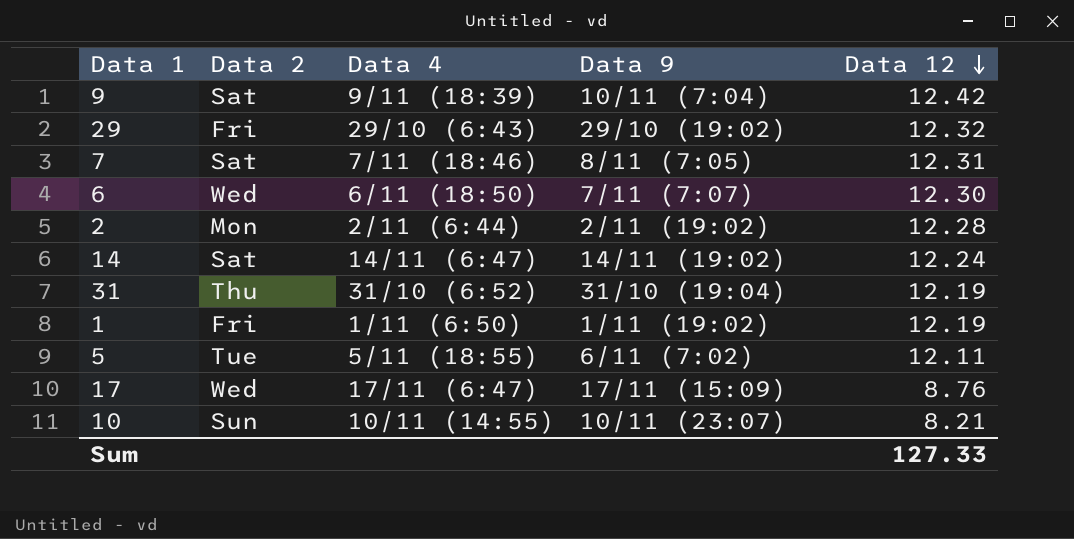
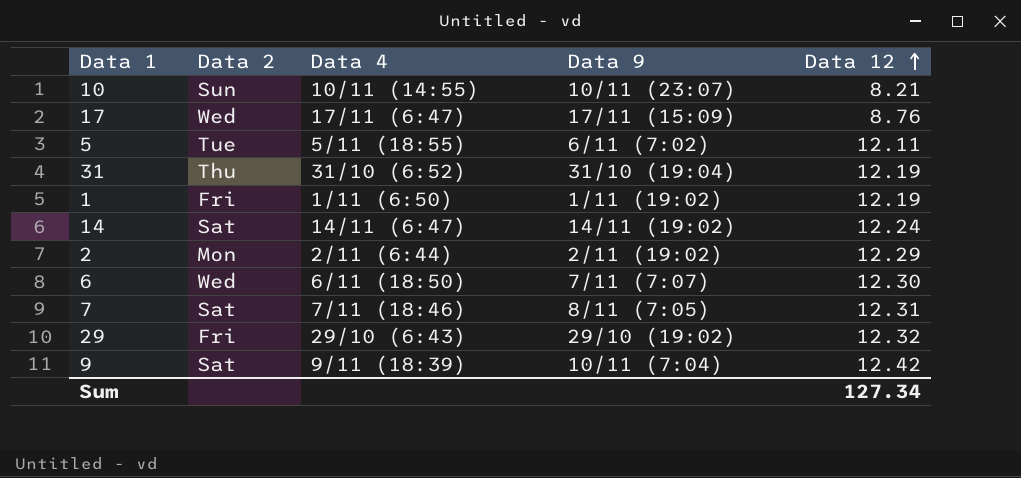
row order: Data 12 descending -> Data 12 ascending
2 | Data 12: 12.28 -> 12.29
Sum | Data 12: 127.33 -> 127.34

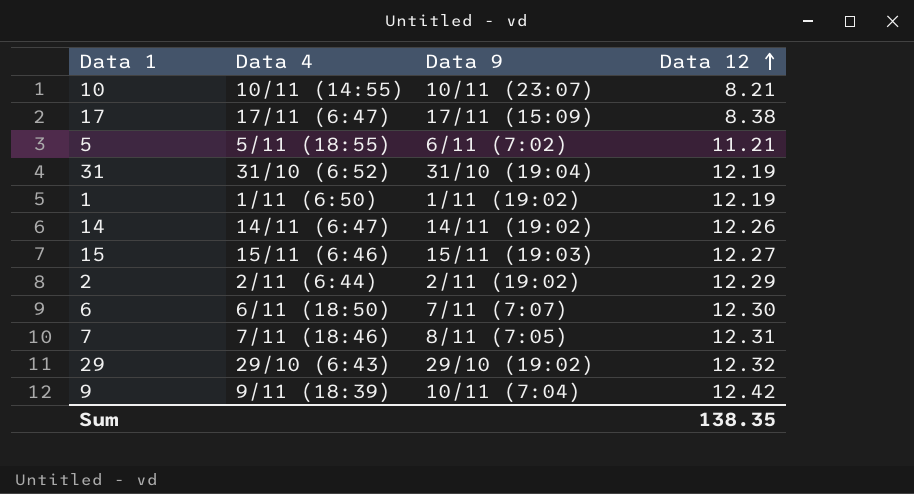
column Data 2 | position: 2 -> none
17 | Data 12: 8.76 -> 8.38
5 | Data 12: 12.11 -> 11.21
14 | Data 12: 12.24 -> 12.26
row 15: none -> 15/11 (6:46) | 15/11 (19:03) | 12.27
Sum | Data 12: 127.34 -> 138.35

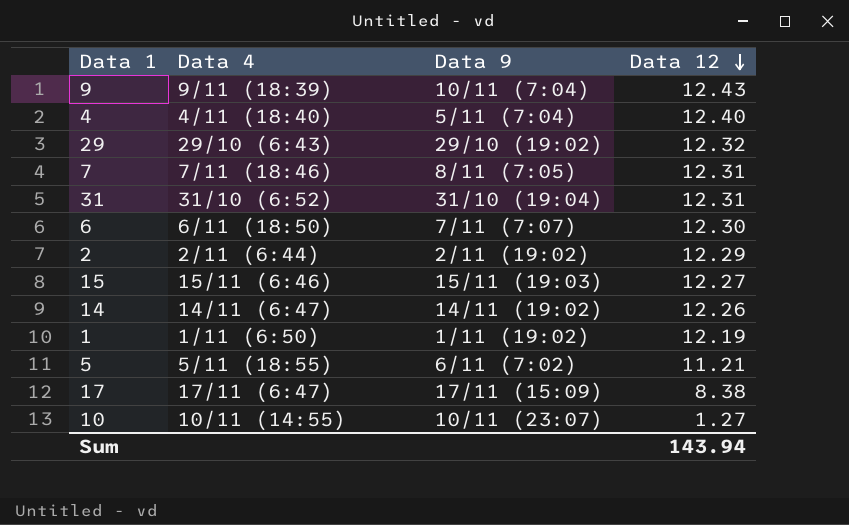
row order: Data 12 ascending -> Data 12 descending
9 | Data 12: 12.42 -> 12.43
row 4: none -> 4/11 (18:40) | 5/11 (7:04) | 12.40
31 | Data 12: 12.19 -> 12.31
10 | Data 12: 8.21 -> 1.27
Sum | Data 12: 138.35 -> 143.94

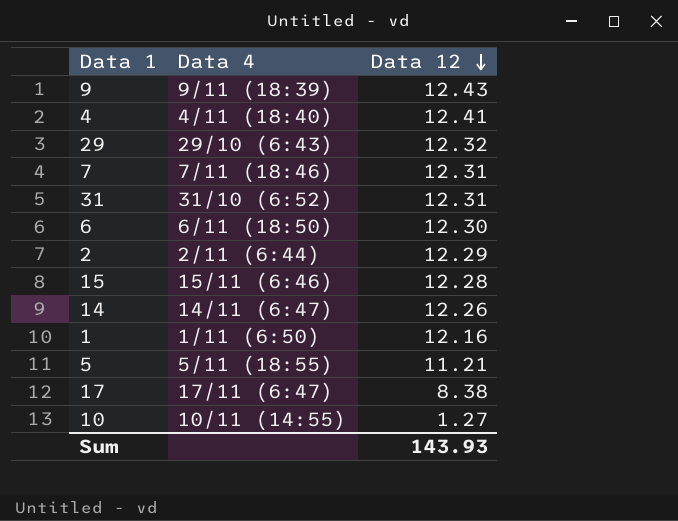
column Data 9 | position: 3 -> none
4 | Data 12: 12.40 -> 12.41
15 | Data 12: 12.27 -> 12.28
1 | Data 12: 12.19 -> 12.16
Sum | Data 12: 143.94 -> 143.93

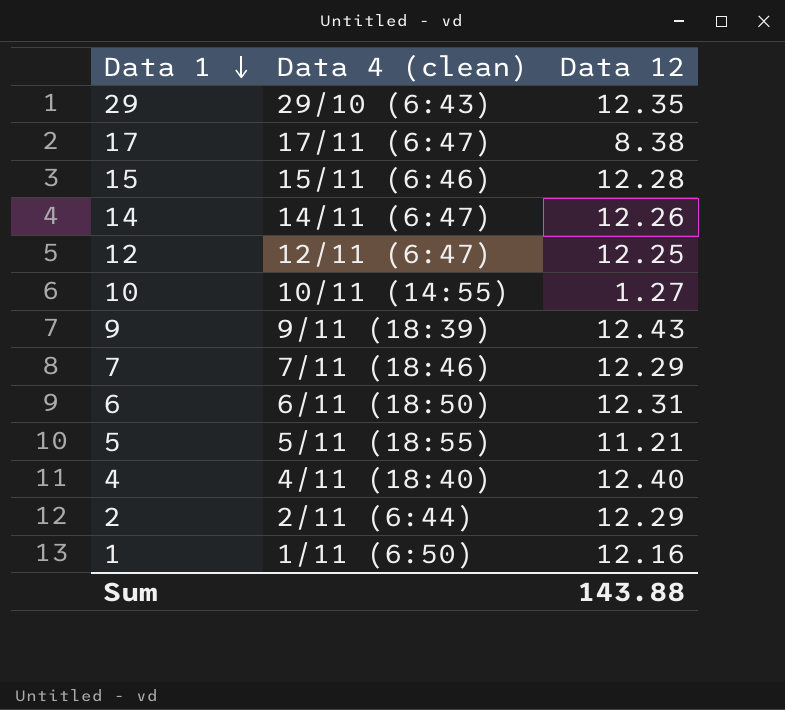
row order: Data 12 descending -> Data 1 descending
column name: Data 4 -> Data 4 (clean)
row 31: 31/10 (6:52) | 12.31 -> none
29 | Data 12: 12.32 -> 12.35
row 12: none -> 12/11 (6:47) | 12.25
7 | Data 12: 12.31 -> 12.29
6 | Data 12: 12.30 -> 12.31
4 | Data 12: 12.41 -> 12.40
Sum | Data 12: 143.93 -> 143.88

